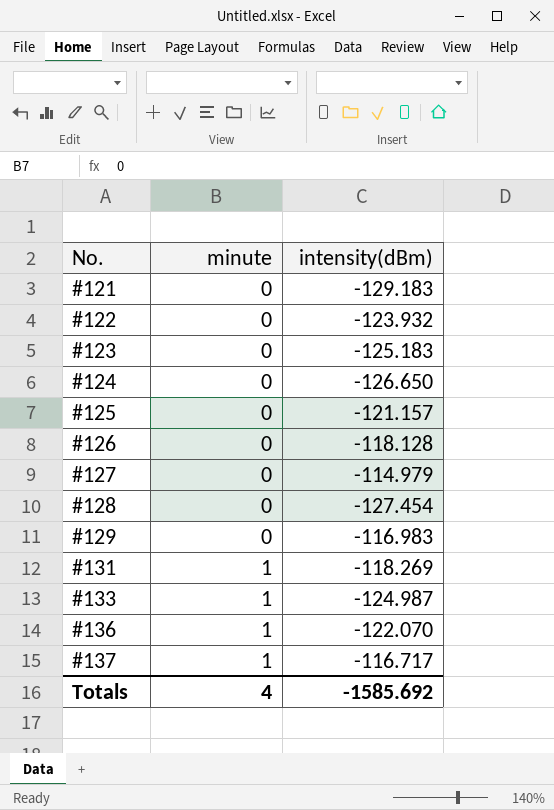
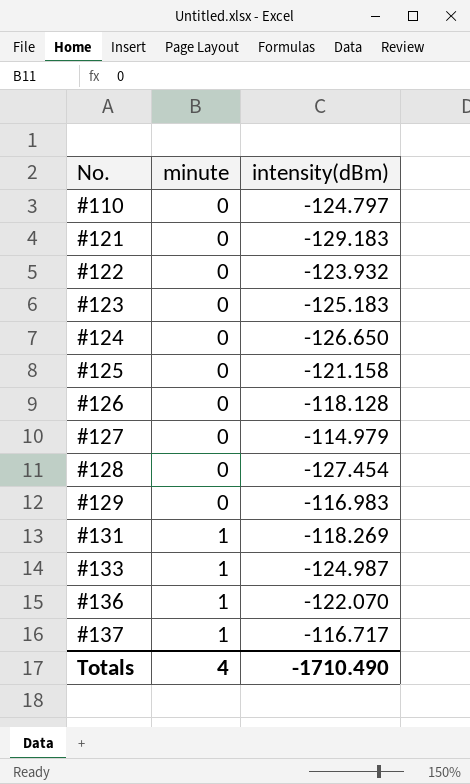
row #110: none -> 0 | -124.797
#125 | intensity(dBm): -121.157 -> -121.158
Totals | intensity(dBm): -1585.692 -> -1710.490

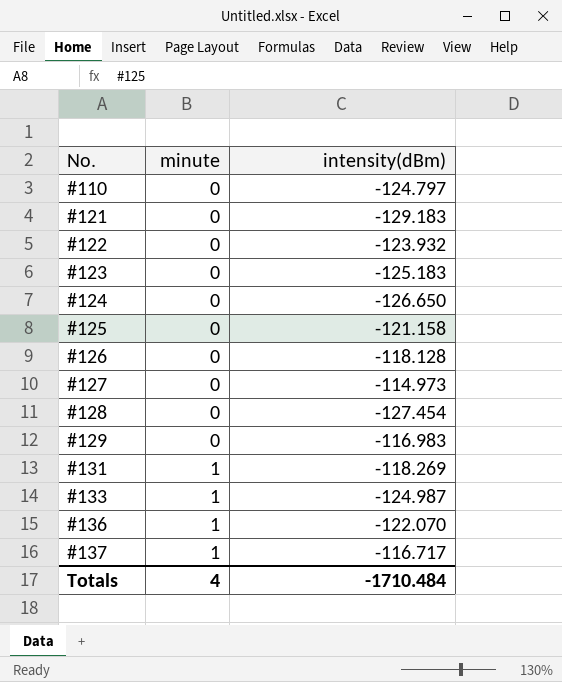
#127 | intensity(dBm): -114.979 -> -114.973
Totals | intensity(dBm): -1710.490 -> -1710.484

